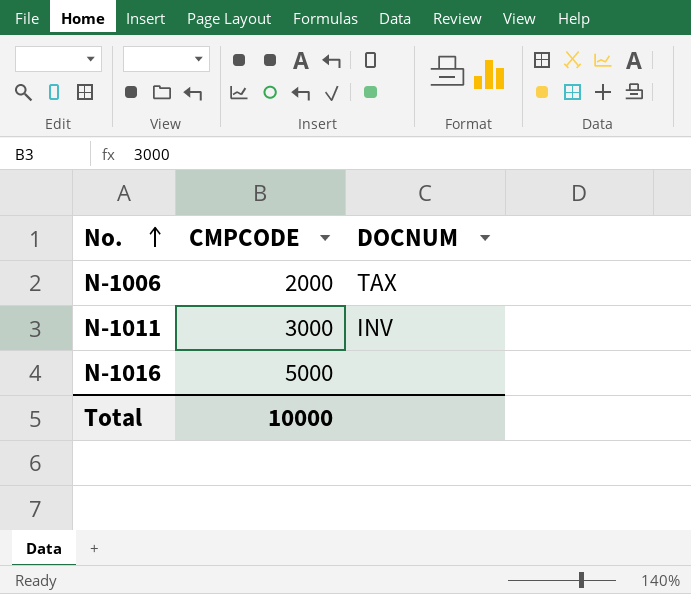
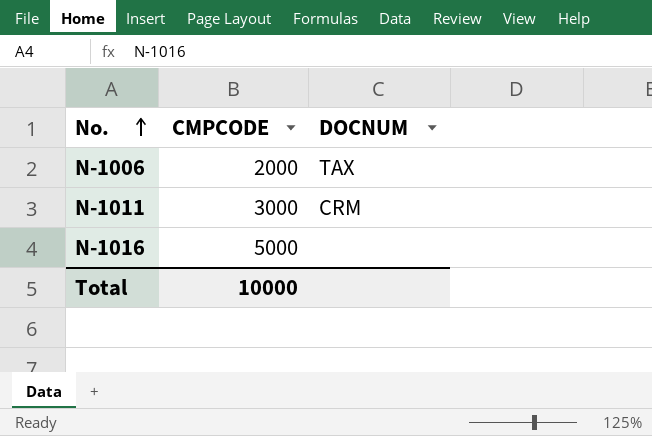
N-1011 | DOCNUM: INV -> CRM

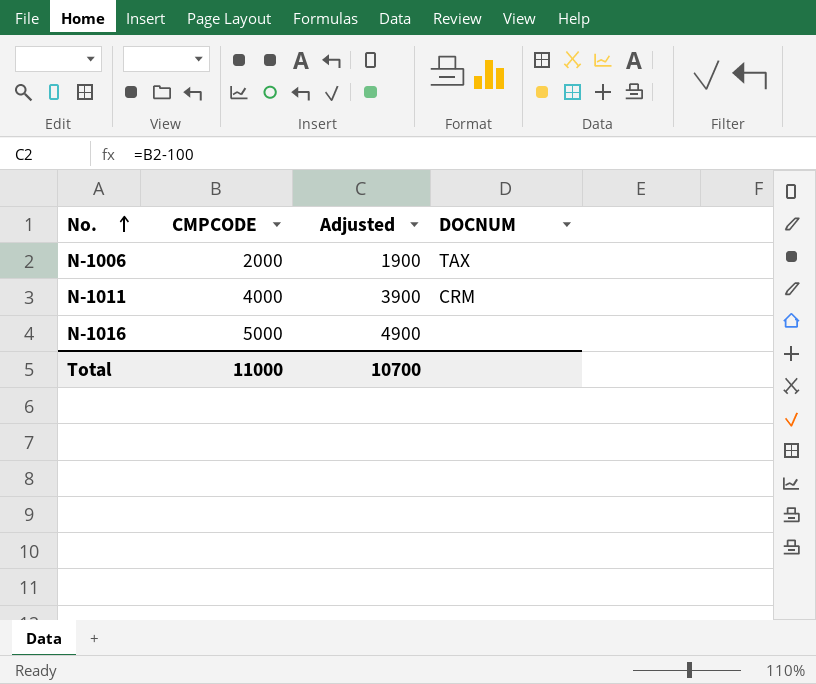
column Adjusted | formula: none -> [CMPCODE] - 100
N-1011 | CMPCODE: 3000 -> 4000
Total | CMPCODE: 10000 -> 11000

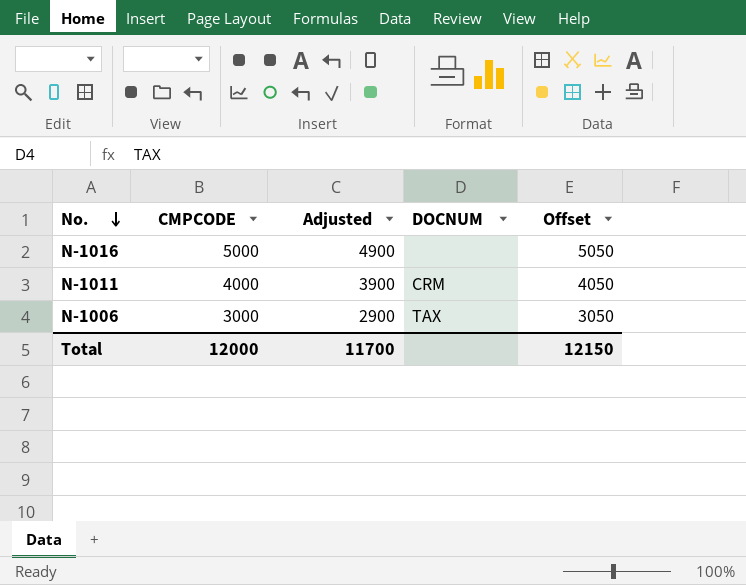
row order: No. ascending -> No. descending
column Offset | formula: none -> [CMPCODE] + 50
N-1006 | CMPCODE: 2000 -> 3000
N-1006 | Adjusted: 1900 -> 2900
Total | CMPCODE: 11000 -> 12000
Total | Adjusted: 10700 -> 11700

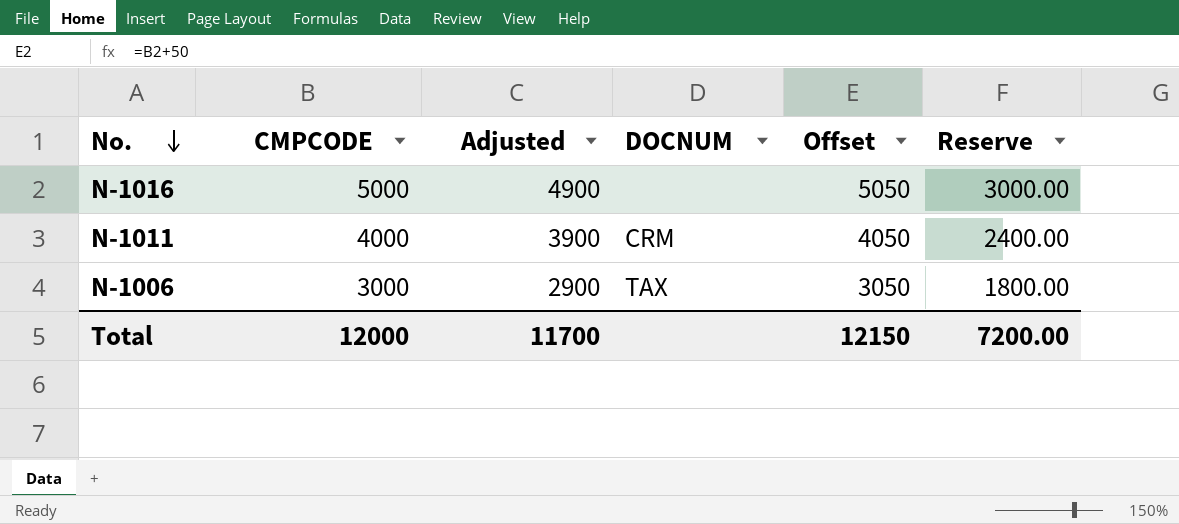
column Reserve | formula: none -> [CMPCODE] * 0.6

